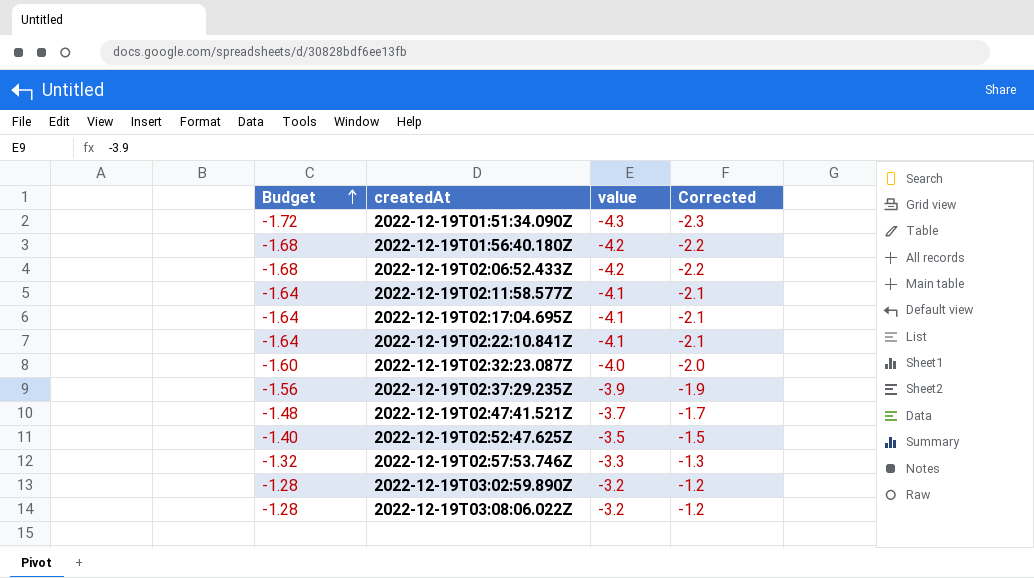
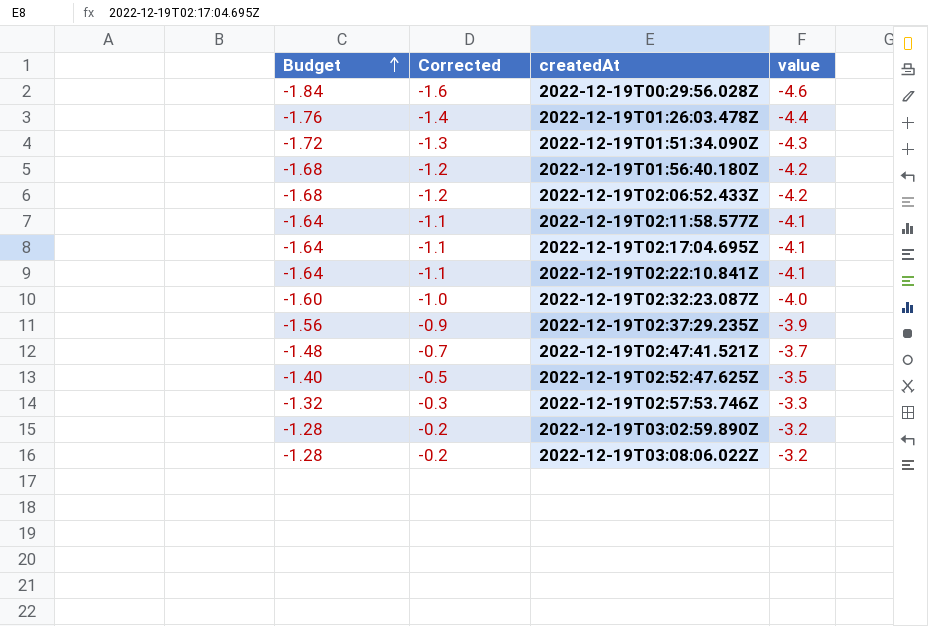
column Corrected | formula: [value] + 2 -> [value] + 3
column Corrected | position: 4 -> 2
row 2022-12-19T00:29:56.028Z: none -> -1.84 | -1.6 | -4.6
row 2022-12-19T01:26:03.478Z: none -> -1.76 | -1.4 | -4.4

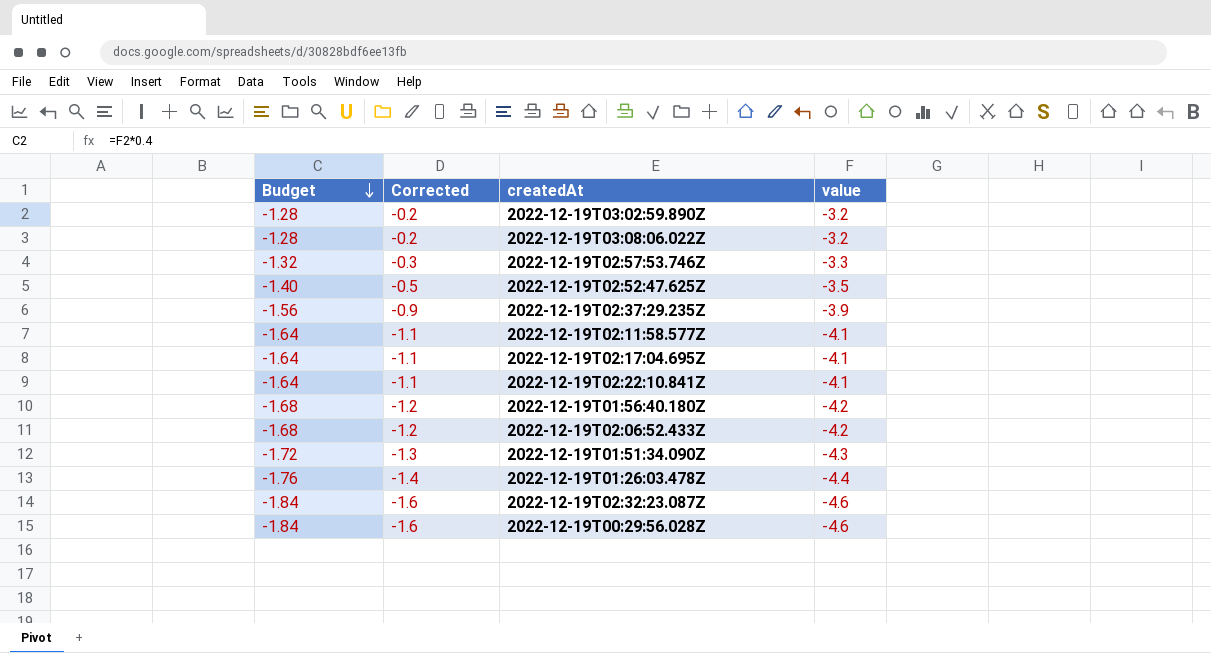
row order: Budget ascending -> Budget descending
row 2022-12-19T02:47:41.521Z: -1.48 | -0.7 | -3.7 -> none
2022-12-19T02:32:23.087Z | Budget: -1.60 -> -1.84
2022-12-19T02:32:23.087Z | Corrected: -1.0 -> -1.6
2022-12-19T02:32:23.087Z | value: -4.0 -> -4.6

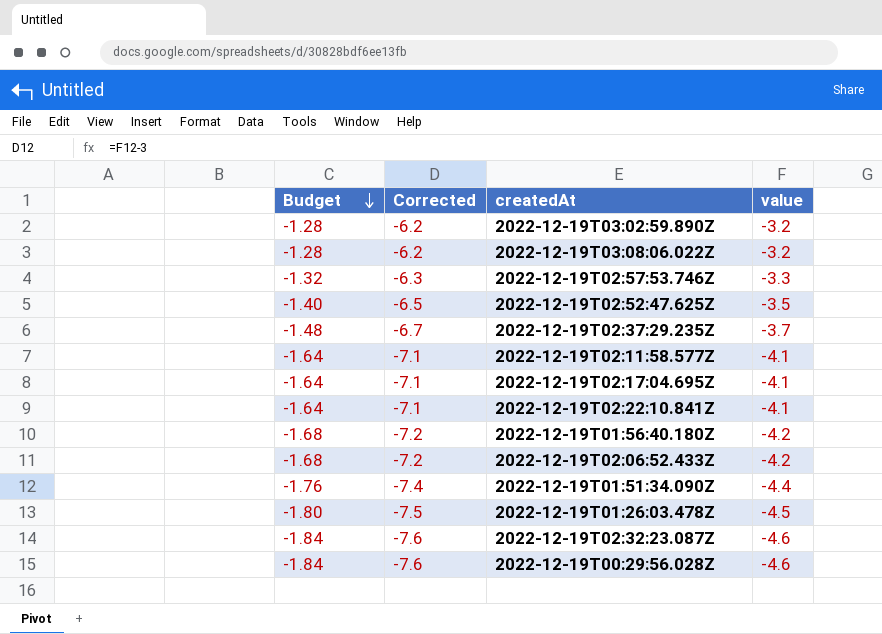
column Corrected | formula: [value] + 3 -> [value] - 3
2022-12-19T02:37:29.235Z | Budget: -1.56 -> -1.48
2022-12-19T02:37:29.235Z | value: -3.9 -> -3.7
2022-12-19T01:51:34.090Z | Budget: -1.72 -> -1.76
2022-12-19T01:51:34.090Z | value: -4.3 -> -4.4
2022-12-19T01:26:03.478Z | Budget: -1.76 -> -1.80
2022-12-19T01:26:03.478Z | value: -4.4 -> -4.5

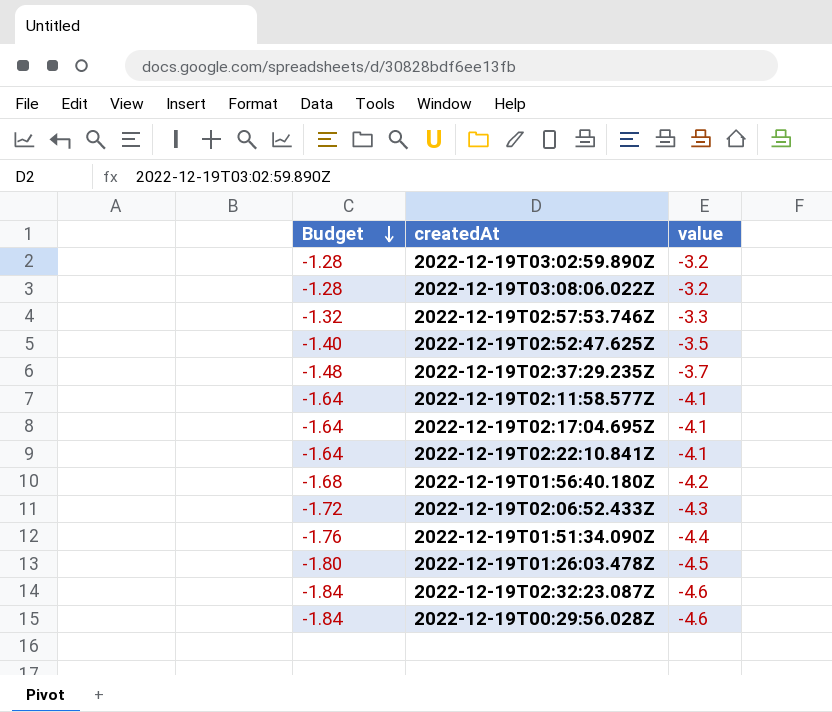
column Corrected | formula: [value] - 3 -> none
2022-12-19T02:06:52.433Z | Budget: -1.68 -> -1.72
2022-12-19T02:06:52.433Z | value: -4.2 -> -4.3

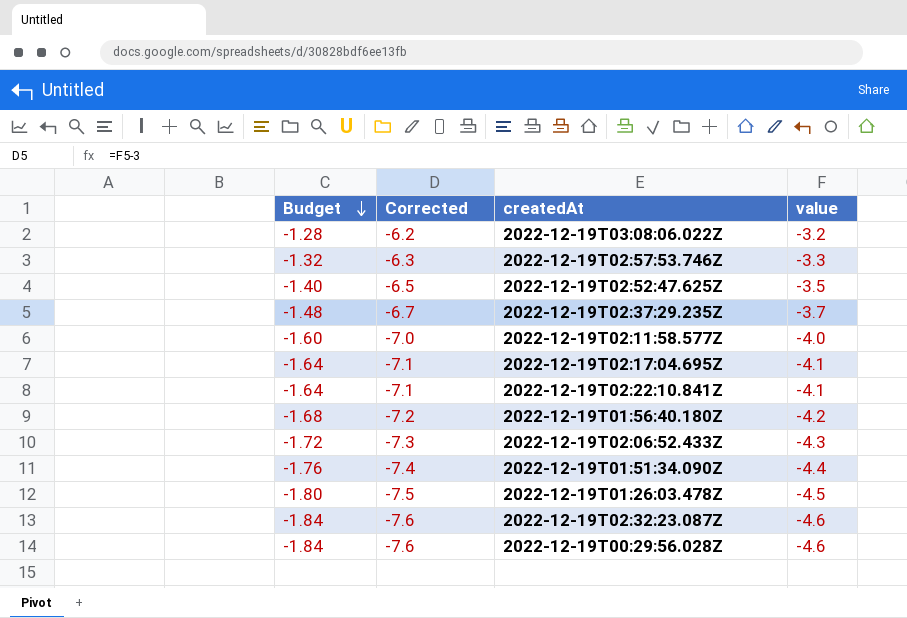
column Corrected | formula: none -> [value] - 3
row 2022-12-19T03:02:59.890Z: -1.28 | -3.2 -> none
2022-12-19T02:11:58.577Z | Budget: -1.64 -> -1.60
2022-12-19T02:11:58.577Z | value: -4.1 -> -4.0

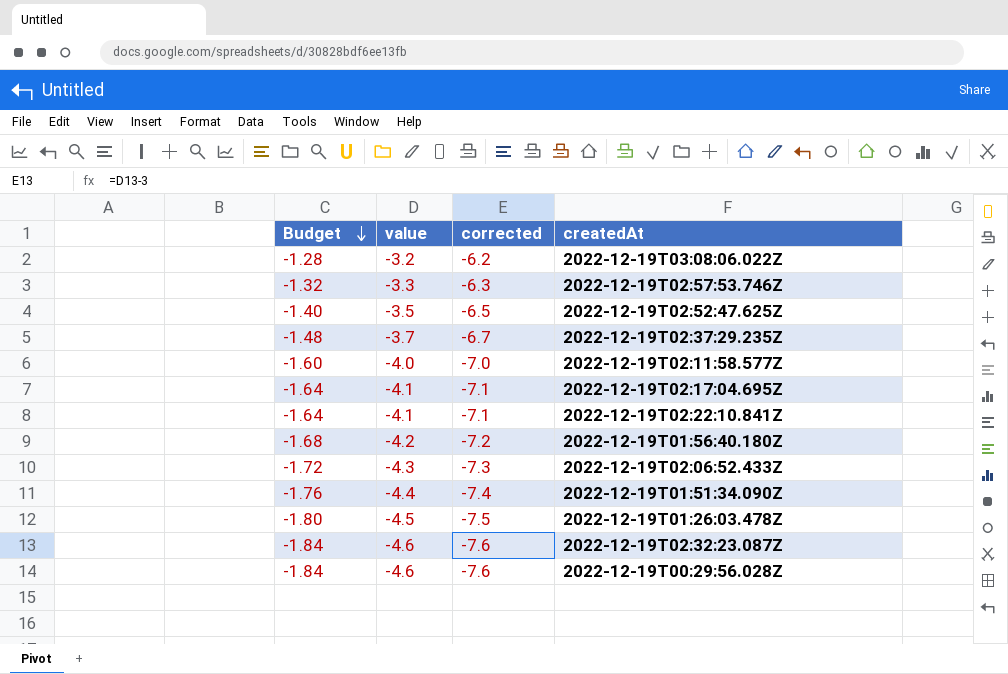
column value | position: 4 -> 2
column name: Corrected -> corrected

